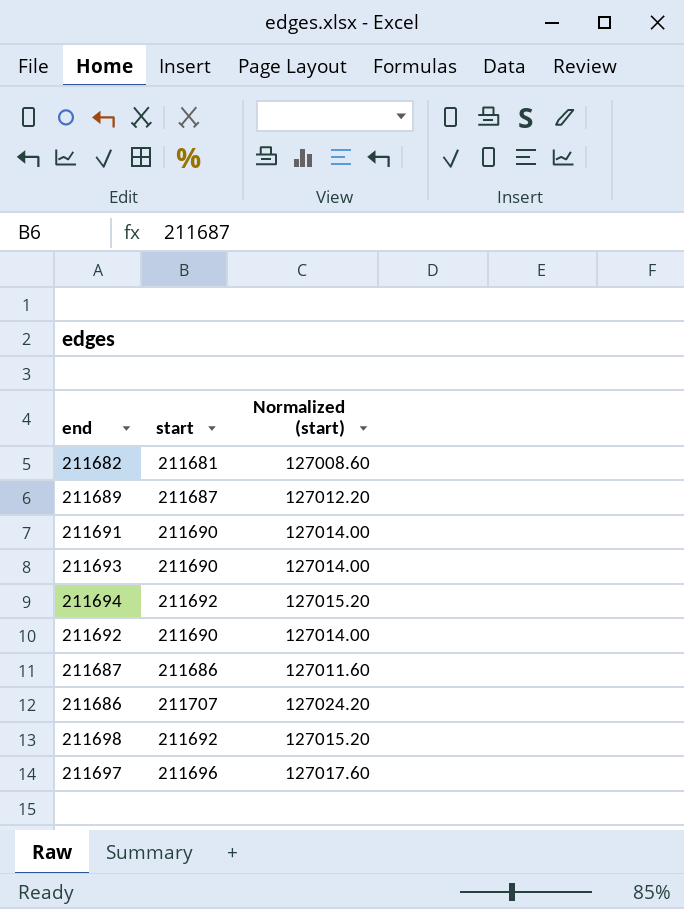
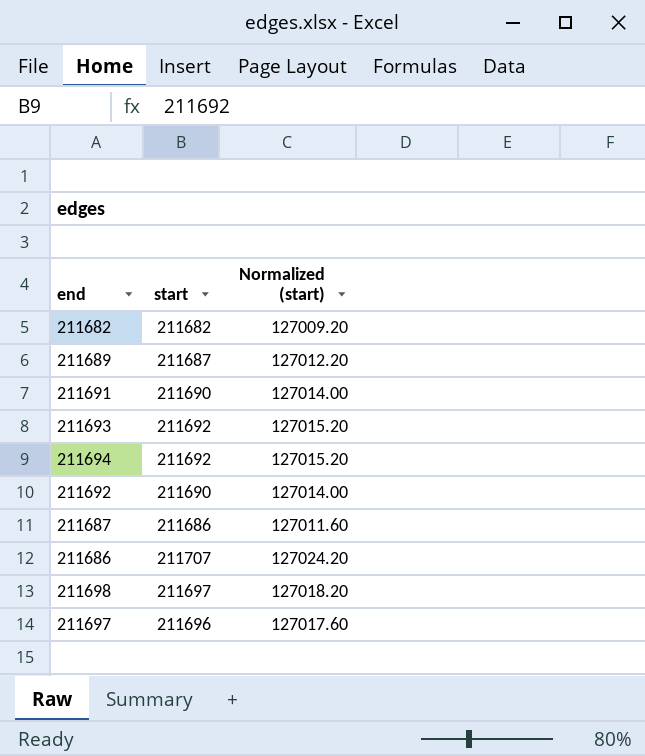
211682 | start: 211681 -> 211682
211682 | Normalized (start): 127008.60 -> 127009.20
211693 | start: 211690 -> 211692
211693 | Normalized (start): 127014.00 -> 127015.20
211698 | start: 211692 -> 211697
211698 | Normalized (start): 127015.20 -> 127018.20

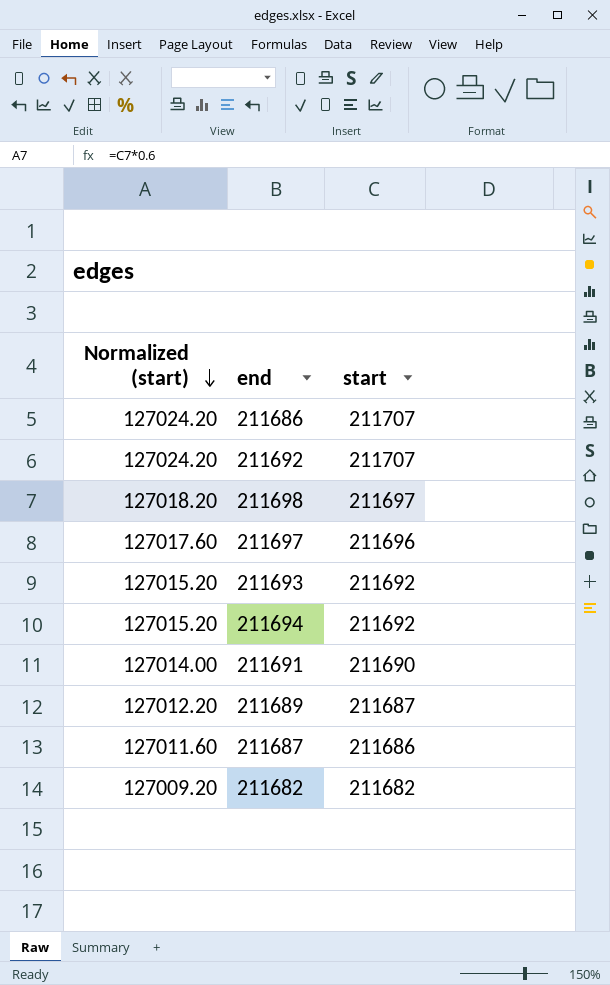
row order: none -> Normalized (start) descending
column Normalized (start) | position: 3 -> 1
211692 | Normalized (start): 127014.00 -> 127024.20
211692 | start: 211690 -> 211707

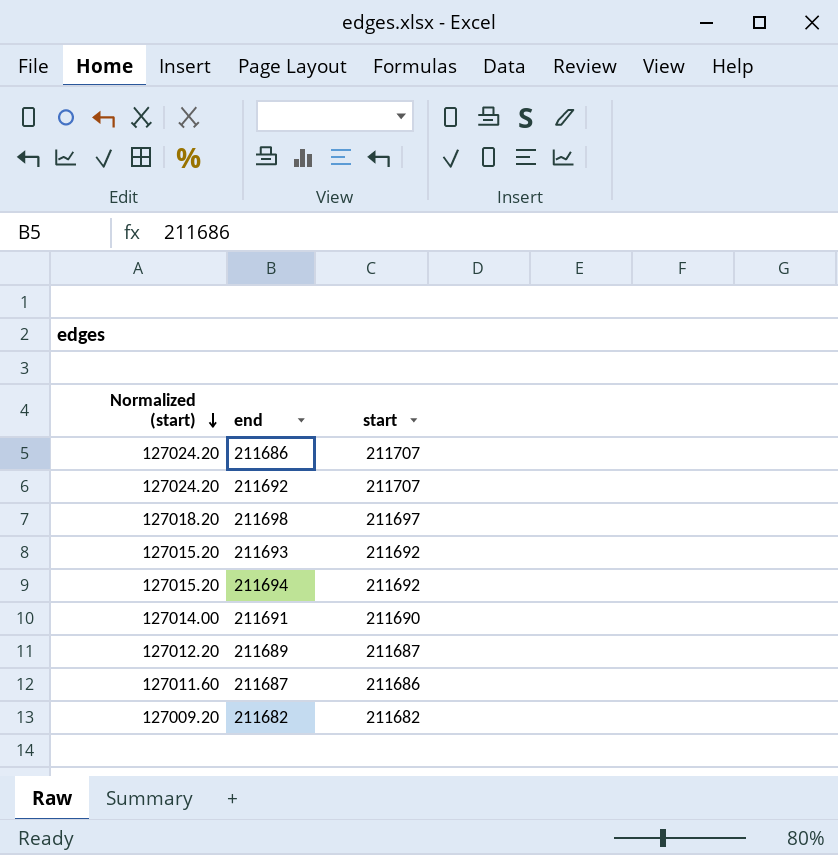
row 211697: 127017.60 | 211696 -> none

